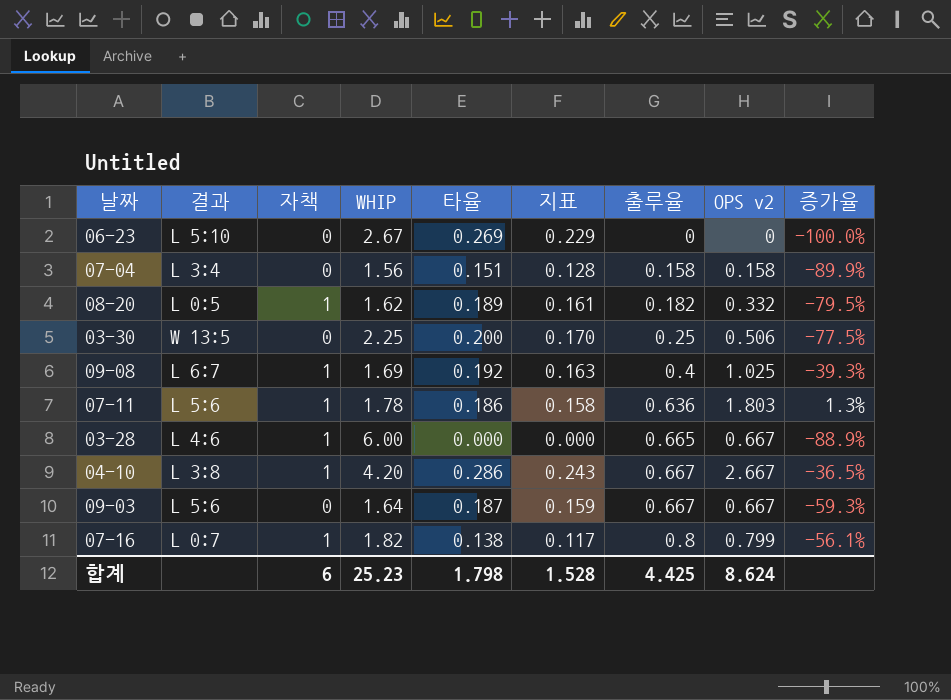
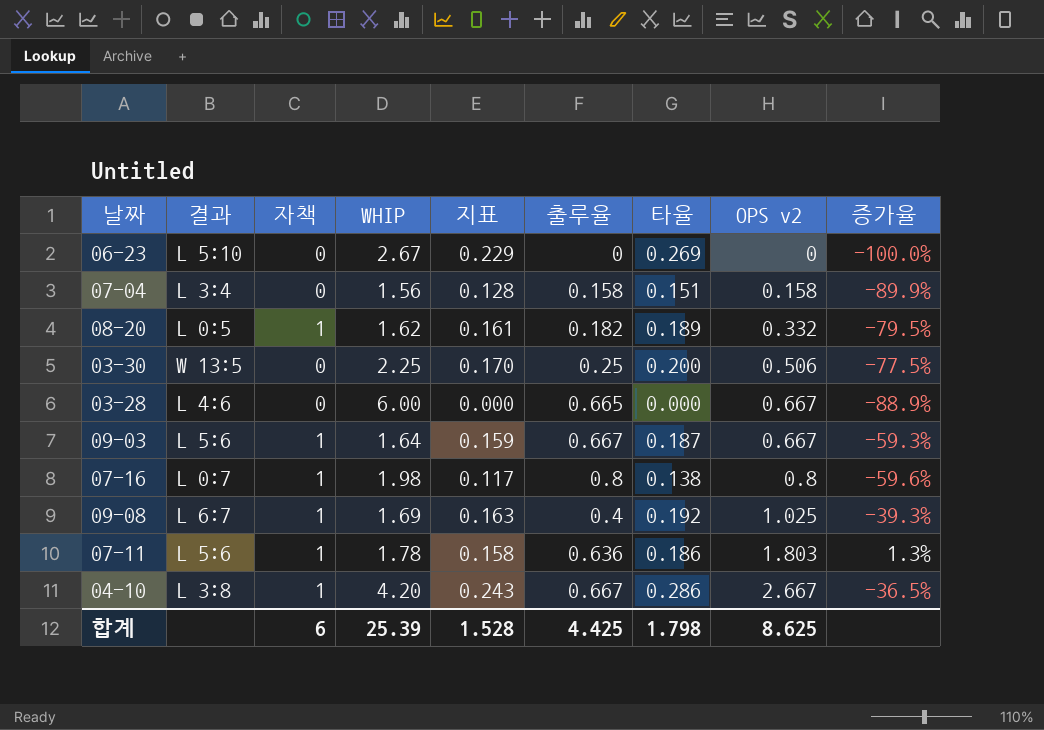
row order: 출루율 ascending -> OPS v2 ascending
column 타율 | position: 5 -> 7
03-28 | 자책: 1 -> 0
09-03 | 자책: 0 -> 1
07-16 | WHIP: 1.82 -> 1.98
07-16 | OPS v2: 0.799 -> 0.8
07-16 | 증가율: -56.1% -> -59.6%
합계 | WHIP: 25.23 -> 25.39
합계 | OPS v2: 8.624 -> 8.625

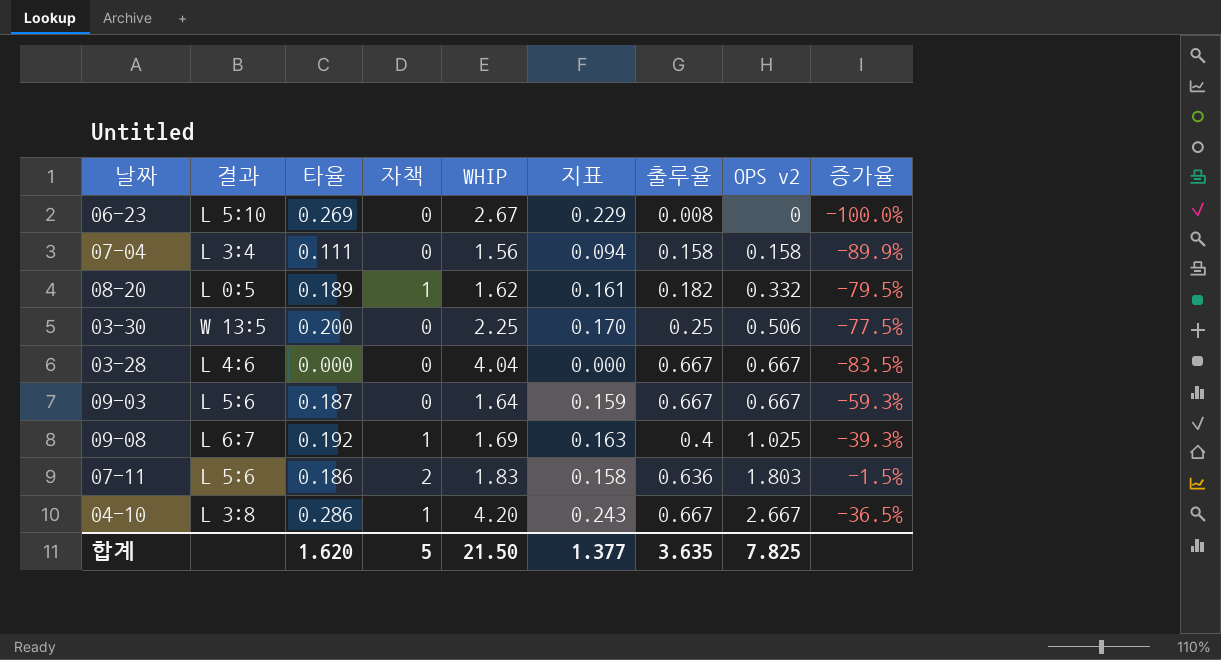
column 타율 | position: 7 -> 3
row 07-16: L 0:7 | 1 | 1.98 | 0.117 | 0.8 | 0.138 | 0.8 | -59.6% -> none
06-23 | 출루율: 0 -> 0.008
07-04 | 타율: 0.151 -> 0.111
07-04 | 지표: 0.128 -> 0.094
03-28 | WHIP: 6.00 -> 4.04
03-28 | 출루율: 0.665 -> 0.667
03-28 | 증가율: -88.9% -> -83.5%
09-03 | 자책: 1 -> 0
07-11 | 자책: 1 -> 2
07-11 | WHIP: 1.78 -> 1.83
07-11 | 증가율: 1.3% -> -1.5%
합계 | 타율: 1.798 -> 1.620
합계 | 자책: 6 -> 5
합계 | WHIP: 25.39 -> 21.50
합계 | 지표: 1.528 -> 1.377
합계 | 출루율: 4.425 -> 3.635
합계 | OPS v2: 8.625 -> 7.825

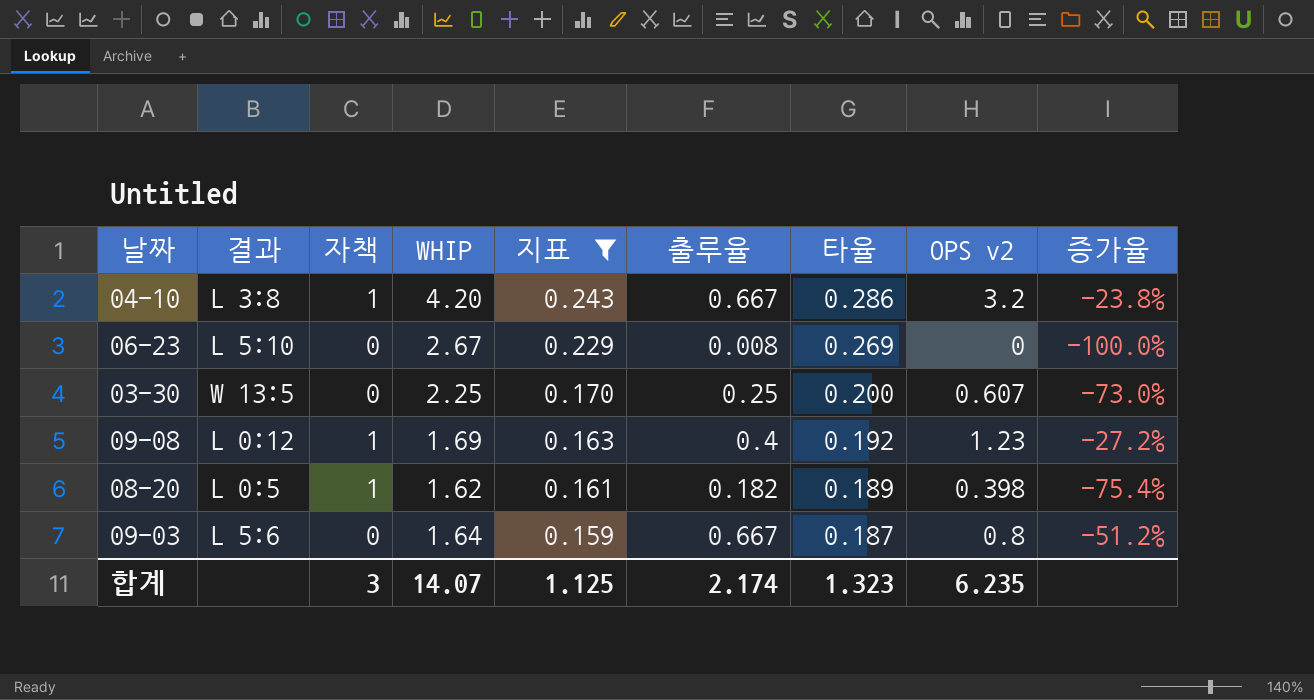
filter: none -> 지표 >= 0.159
row order: OPS v2 ascending -> 지표 descending
column 타율 | position: 3 -> 7
04-10 | OPS v2: 2.667 -> 3.2
04-10 | 증가율: -36.5% -> -23.8%
03-30 | OPS v2: 0.506 -> 0.607
03-30 | 증가율: -77.5% -> -73.0%
09-08 | 결과: L 6:7 -> L 0:12
09-08 | OPS v2: 1.025 -> 1.23
09-08 | 증가율: -39.3% -> -27.2%
08-20 | OPS v2: 0.332 -> 0.398
08-20 | 증가율: -79.5% -> -75.4%
09-03 | OPS v2: 0.667 -> 0.8
09-03 | 증가율: -59.3% -> -51.2%
합계 | 자책: 5 -> 3
합계 | WHIP: 21.50 -> 14.07
합계 | 지표: 1.377 -> 1.125
합계 | 출루율: 3.635 -> 2.174
합계 | 타율: 1.620 -> 1.323
합계 | OPS v2: 7.825 -> 6.235

